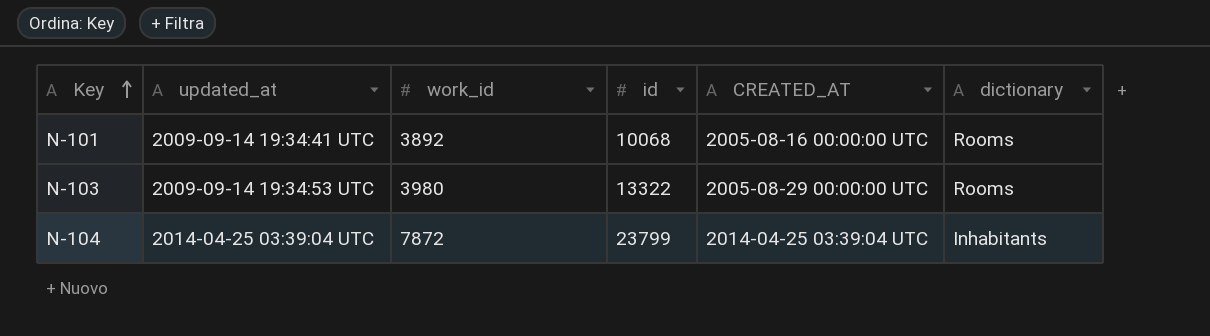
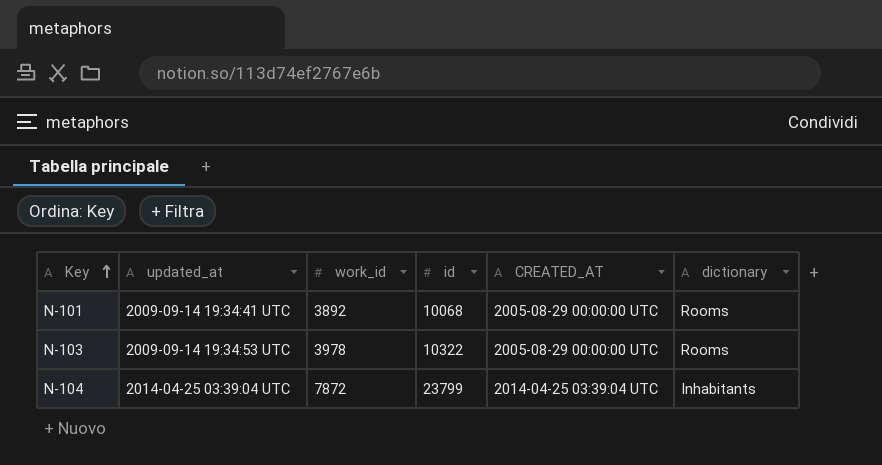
N-101 | CREATED_AT: 2005-08-16 00:00:00 UTC -> 2005-08-29 00:00:00 UTC
N-103 | work_id: 3980 -> 3978
N-103 | id: 13322 -> 10322

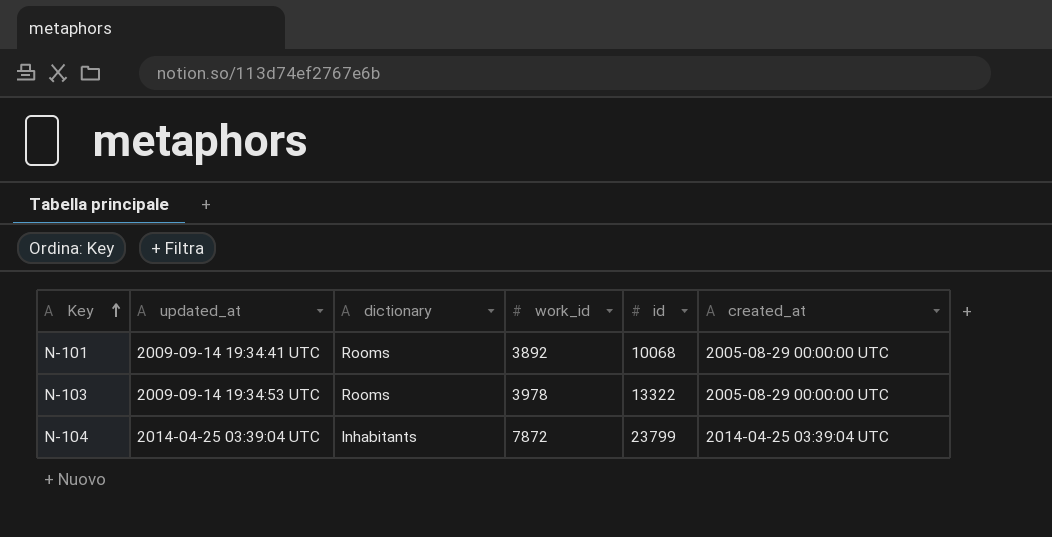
column dictionary | position: 6 -> 3
column name: CREATED_AT -> created_at
N-103 | id: 10322 -> 13322

